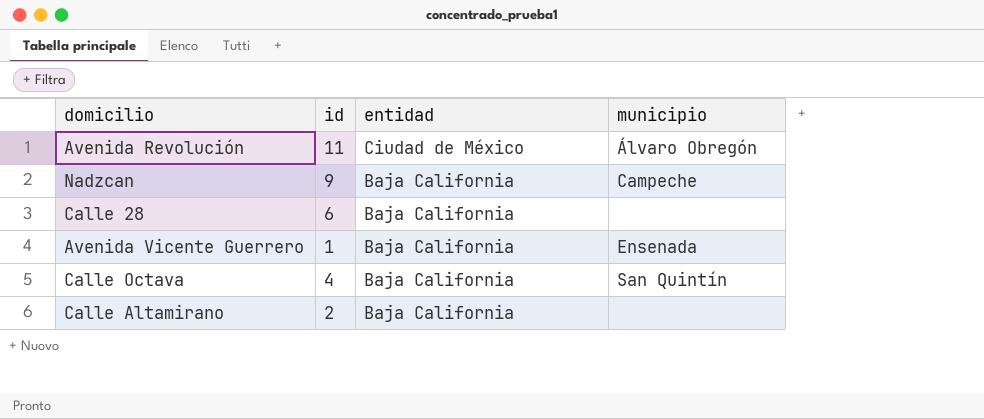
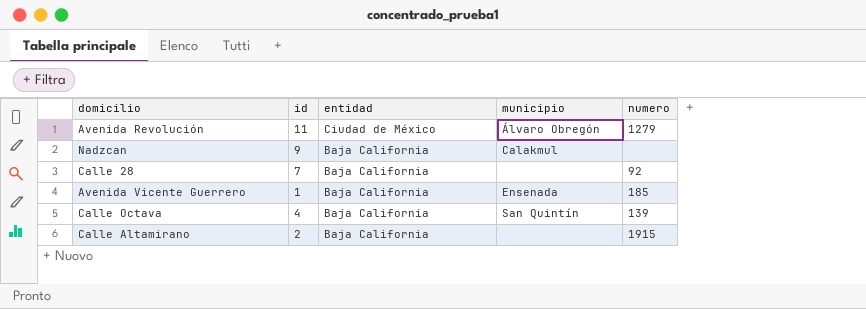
column numero | position: none -> 5
Nadzcan | municipio: Campeche -> Calakmul
Calle 28 | id: 6 -> 7

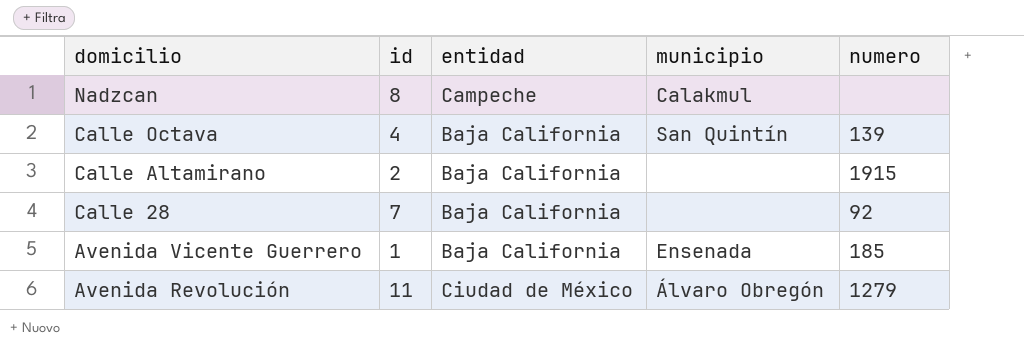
row order: entidad descending -> domicilio descending
Nadzcan | id: 9 -> 8
Nadzcan | entidad: Baja California -> Campeche

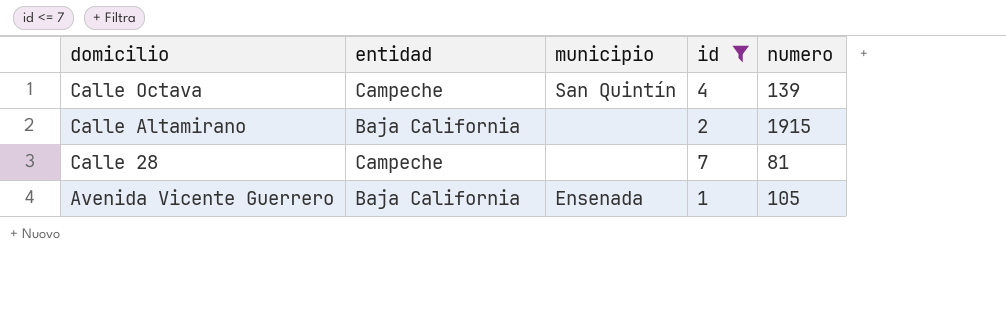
filter: none -> id <= 7
column id | position: 2 -> 4
Calle Octava | entidad: Baja California -> Campeche
Calle 28 | entidad: Baja California -> Campeche
Calle 28 | numero: 92 -> 81
Avenida Vicente Guerrero | numero: 185 -> 105

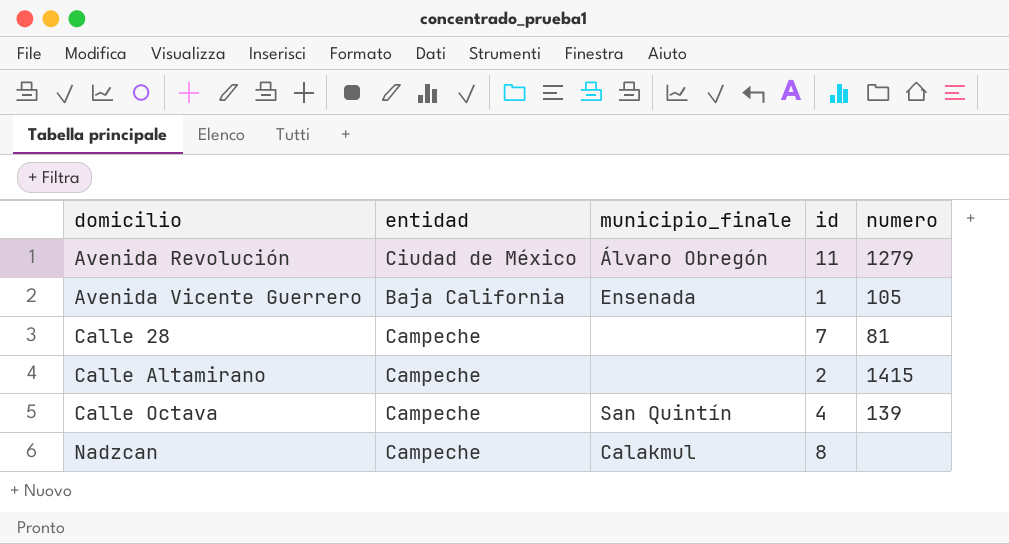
filter: id <= 7 -> none
row order: domicilio descending -> domicilio ascending
column name: municipio -> municipio_finale
Calle Altamirano | entidad: Baja California -> Campeche
Calle Altamirano | numero: 1915 -> 1415

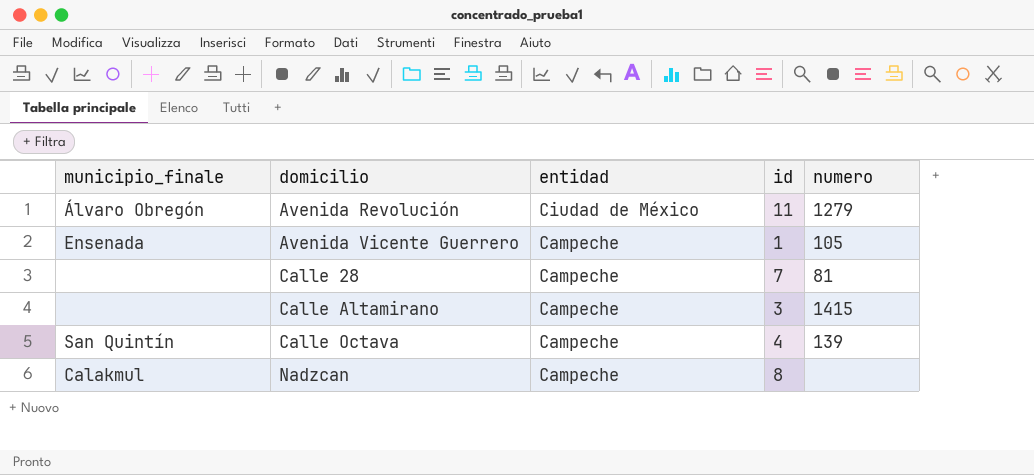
column municipio_finale | position: 3 -> 1
Avenida Vicente Guerrero | entidad: Baja California -> Campeche
Calle Altamirano | id: 2 -> 3

